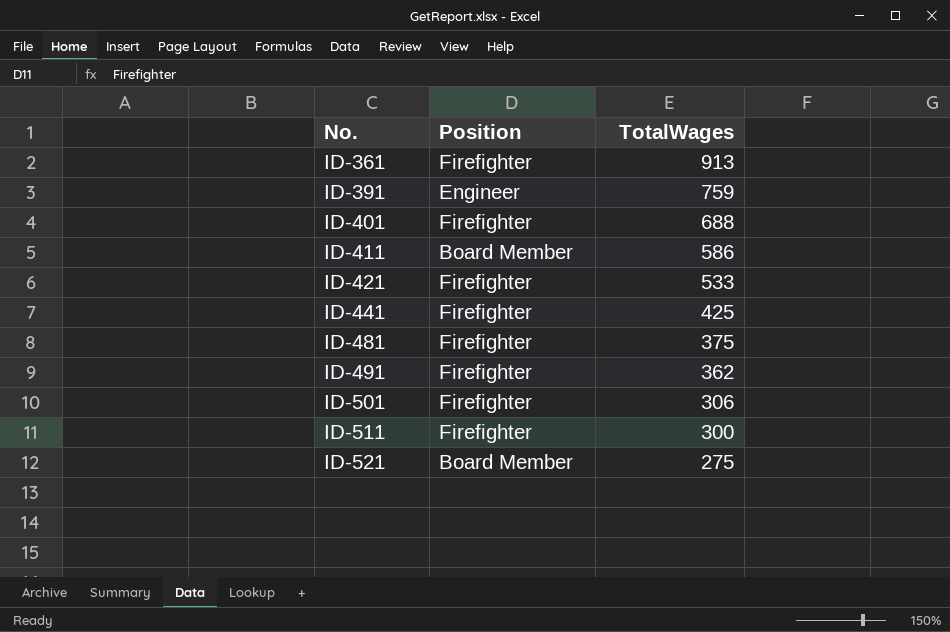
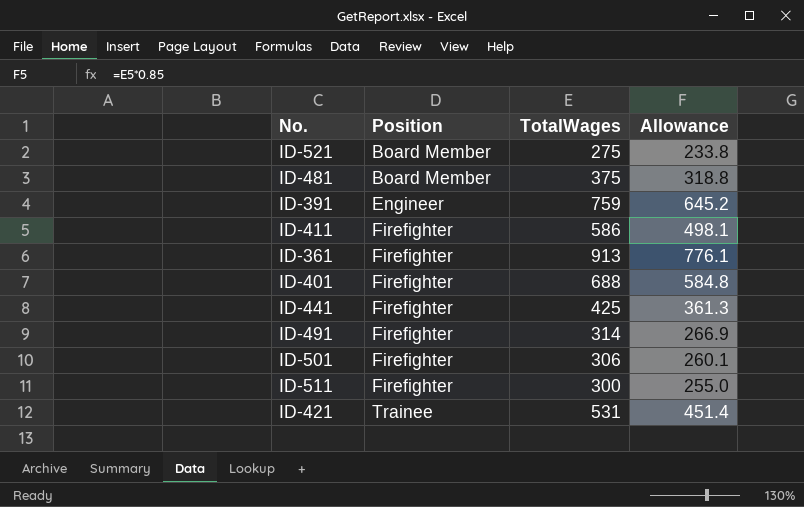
row order: No. ascending -> Position ascending
column Allowance | formula: none -> [TotalWages] * 0.85
ID-481 | Position: Firefighter -> Board Member
ID-411 | Position: Board Member -> Firefighter
ID-491 | TotalWages: 362 -> 314
ID-421 | Position: Firefighter -> Trainee
ID-421 | TotalWages: 533 -> 531

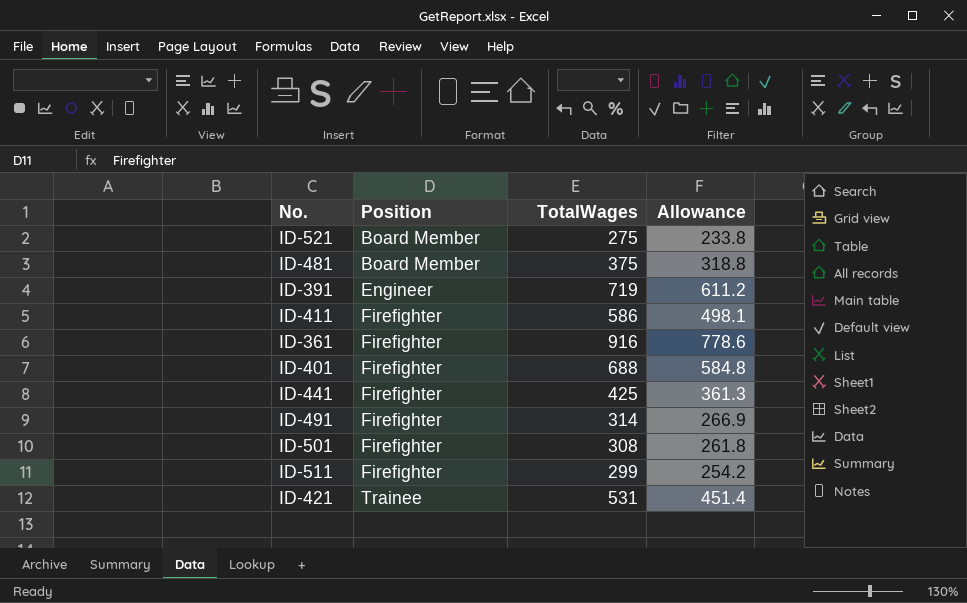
ID-391 | TotalWages: 759 -> 719
ID-391 | Allowance: 645.2 -> 611.2
ID-361 | TotalWages: 913 -> 916
ID-361 | Allowance: 776.1 -> 778.6
ID-501 | TotalWages: 306 -> 308
ID-501 | Allowance: 260.1 -> 261.8
ID-511 | TotalWages: 300 -> 299
ID-511 | Allowance: 255.0 -> 254.2

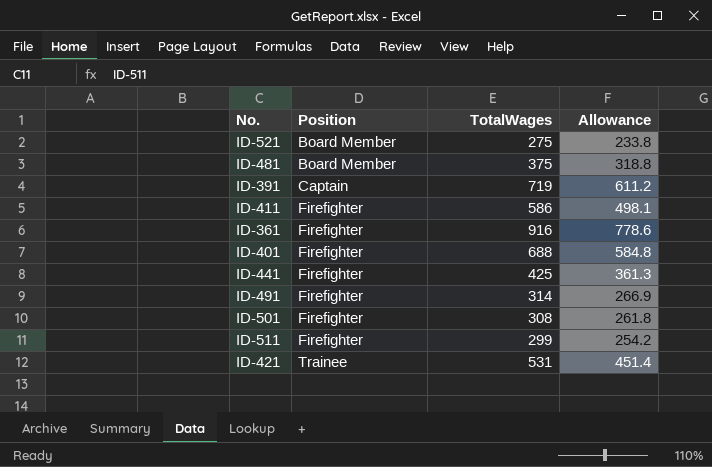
ID-391 | Position: Engineer -> Captain

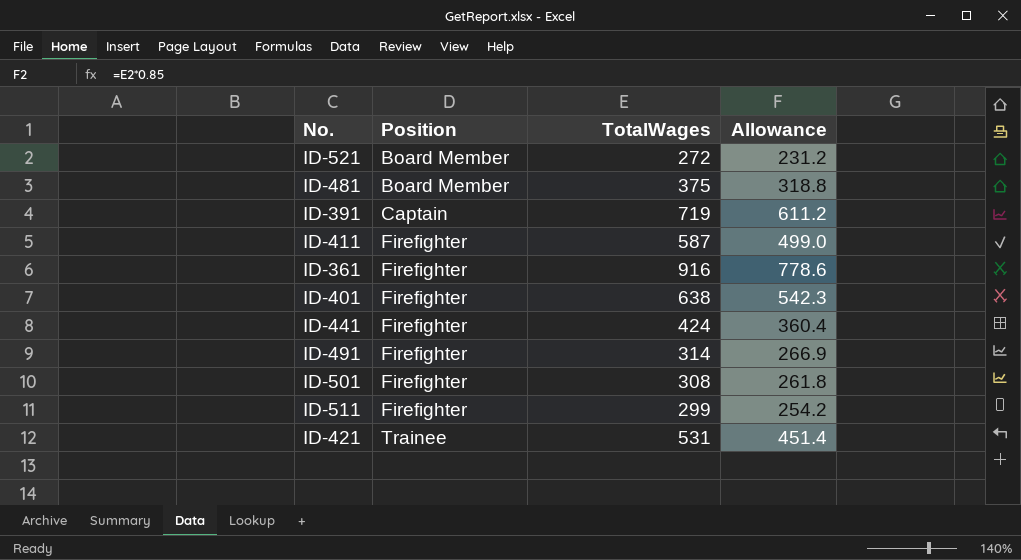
ID-521 | TotalWages: 275 -> 272
ID-521 | Allowance: 233.8 -> 231.2
ID-411 | TotalWages: 586 -> 587
ID-411 | Allowance: 498.1 -> 499.0
ID-401 | TotalWages: 688 -> 638
ID-401 | Allowance: 584.8 -> 542.3
ID-441 | TotalWages: 425 -> 424
ID-441 | Allowance: 361.3 -> 360.4

